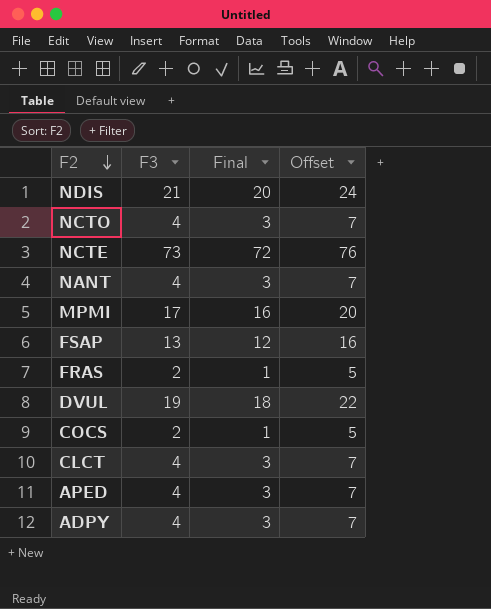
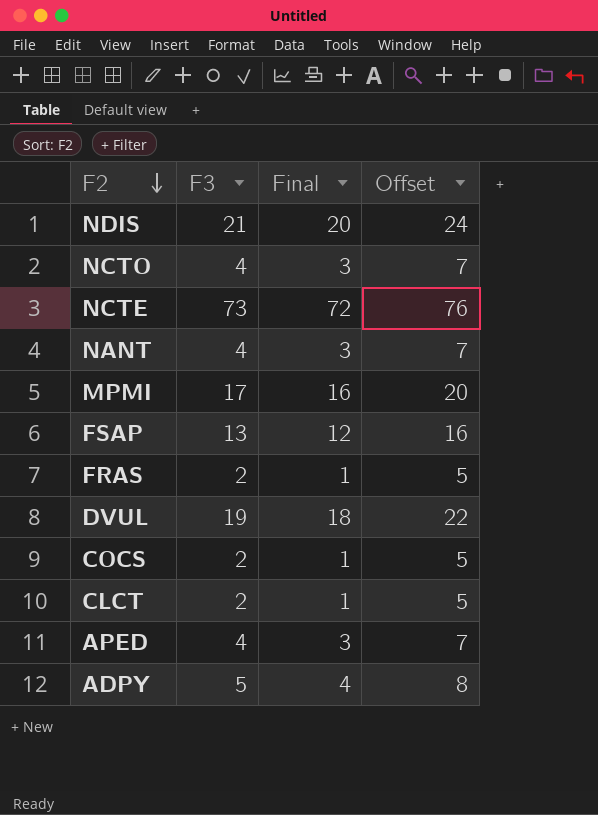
CLCT | F3: 4 -> 2
CLCT | Final: 3 -> 1
CLCT | Offset: 7 -> 5
ADPY | F3: 4 -> 5
ADPY | Final: 3 -> 4
ADPY | Offset: 7 -> 8

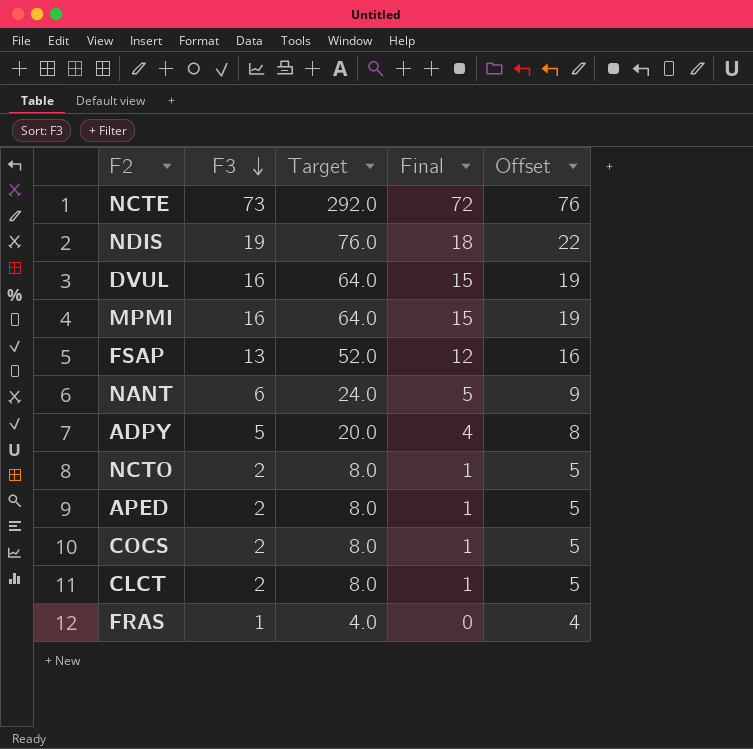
row order: F2 descending -> F3 descending
column Target | formula: none -> [F3] * 4
NDIS | F3: 21 -> 19
NDIS | Final: 20 -> 18
NDIS | Offset: 24 -> 22
DVUL | F3: 19 -> 16
DVUL | Final: 18 -> 15
DVUL | Offset: 22 -> 19
MPMI | F3: 17 -> 16
MPMI | Final: 16 -> 15
MPMI | Offset: 20 -> 19
NANT | F3: 4 -> 6
NANT | Final: 3 -> 5
NANT | Offset: 7 -> 9
NCTO | F3: 4 -> 2
NCTO | Final: 3 -> 1
NCTO | Offset: 7 -> 5
APED | F3: 4 -> 2
APED | Final: 3 -> 1
APED | Offset: 7 -> 5
FRAS | F3: 2 -> 1
FRAS | Final: 1 -> 0
FRAS | Offset: 5 -> 4

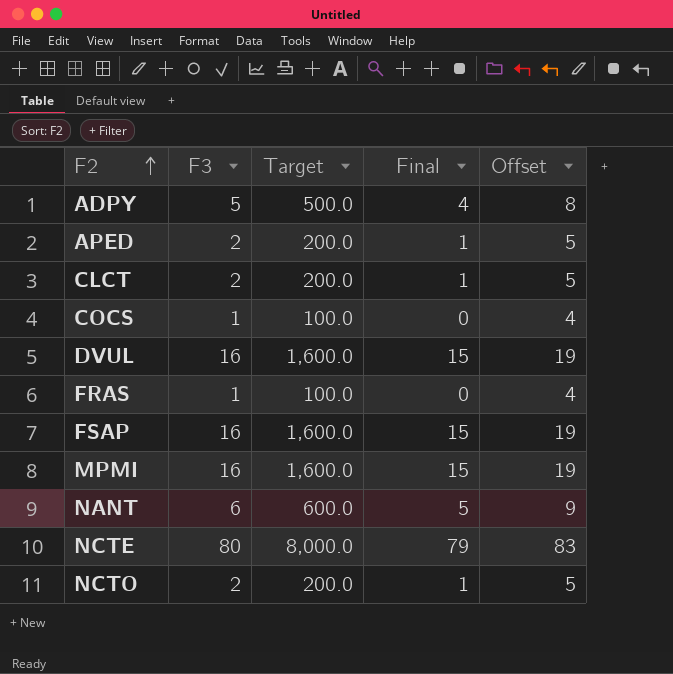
row order: F3 descending -> F2 ascending
column Target | formula: [F3] * 4 -> [F3] * 100
row NDIS: 19 | 76.0 | 18 | 22 -> none
COCS | F3: 2 -> 1
COCS | Final: 1 -> 0
COCS | Offset: 5 -> 4
FSAP | F3: 13 -> 16
FSAP | Final: 12 -> 15
FSAP | Offset: 16 -> 19
NCTE | F3: 73 -> 80
NCTE | Final: 72 -> 79
NCTE | Offset: 76 -> 83

